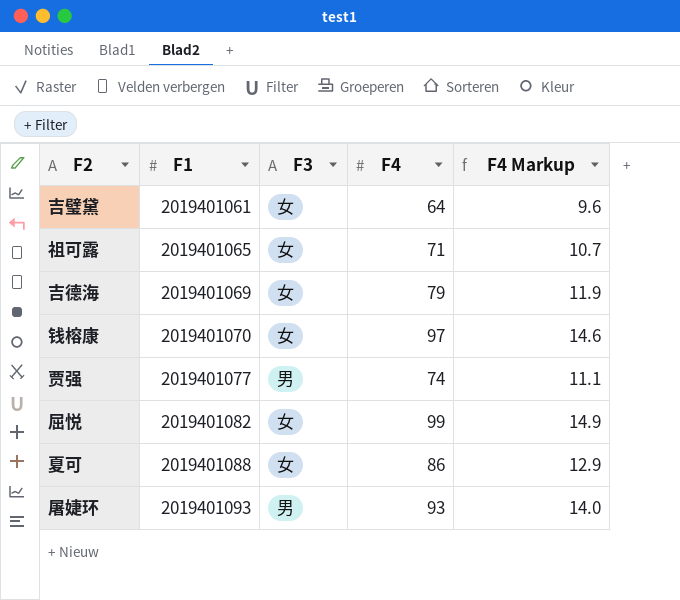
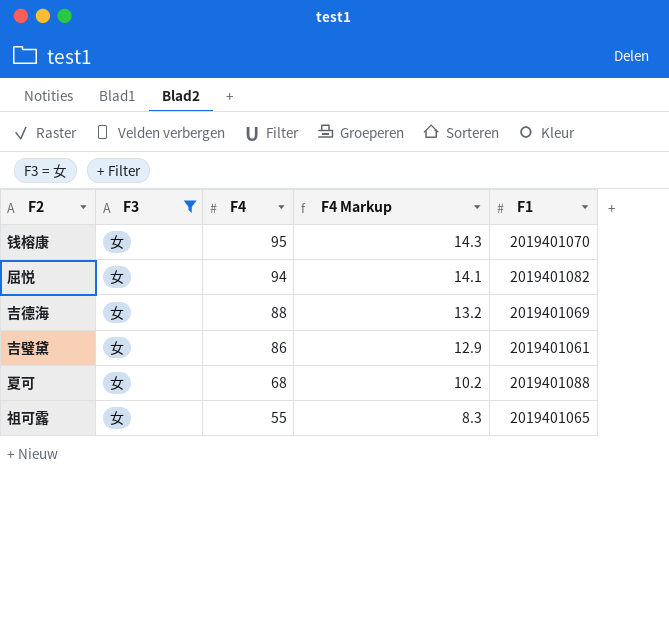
filter: none -> F3 = 女
row order: F1 ascending -> F4 descending
column F1 | position: 2 -> 5
钱榕康 | F4: 97 -> 95
钱榕康 | F4 Markup: 14.6 -> 14.3
屈悦 | F4: 99 -> 94
屈悦 | F4 Markup: 14.9 -> 14.1
吉德海 | F4: 79 -> 88
吉德海 | F4 Markup: 11.9 -> 13.2
吉璧黛 | F4: 64 -> 86
吉璧黛 | F4 Markup: 9.6 -> 12.9
夏可 | F4: 86 -> 68
夏可 | F4 Markup: 12.9 -> 10.2
祖可露 | F4: 71 -> 55
祖可露 | F4 Markup: 10.7 -> 8.3

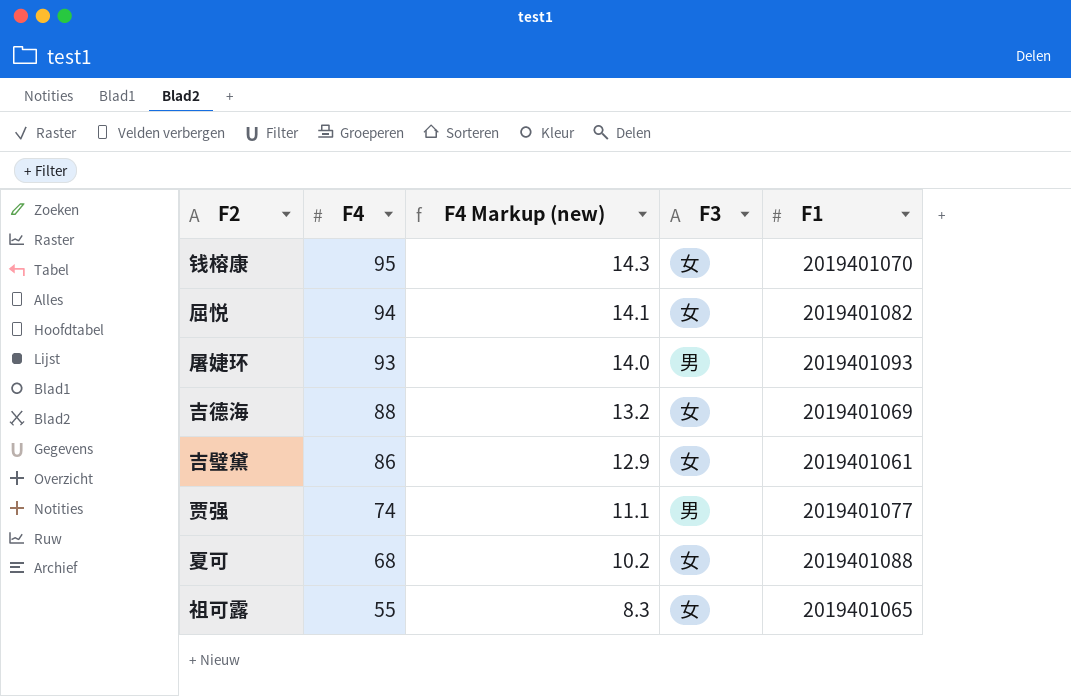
filter: F3 = 女 -> none
column name: F4 Markup -> F4 Markup (new)
column F3 | position: 2 -> 4

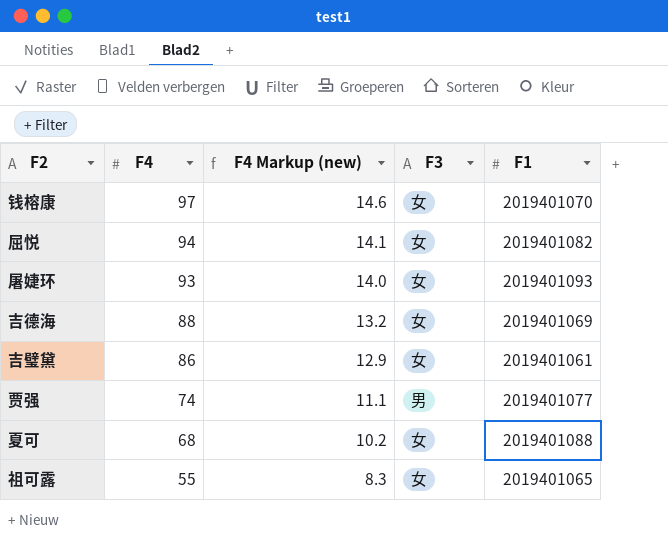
钱榕康 | F4: 95 -> 97
钱榕康 | F4 Markup (new): 14.3 -> 14.6
屠婕环 | F3: 男 -> 女

